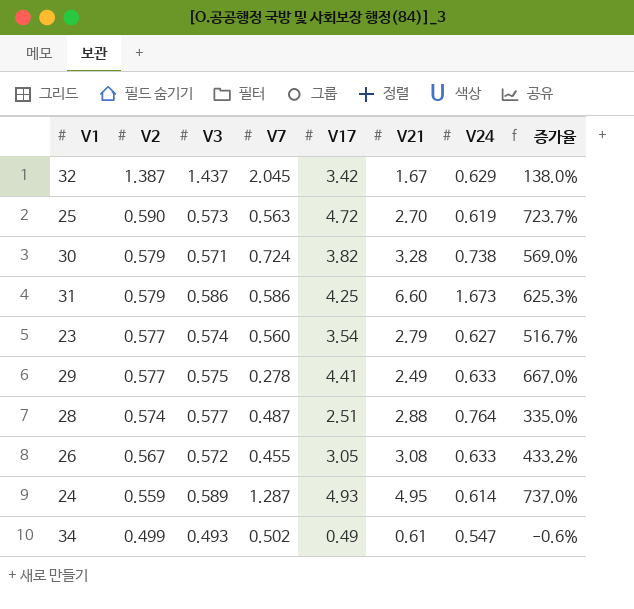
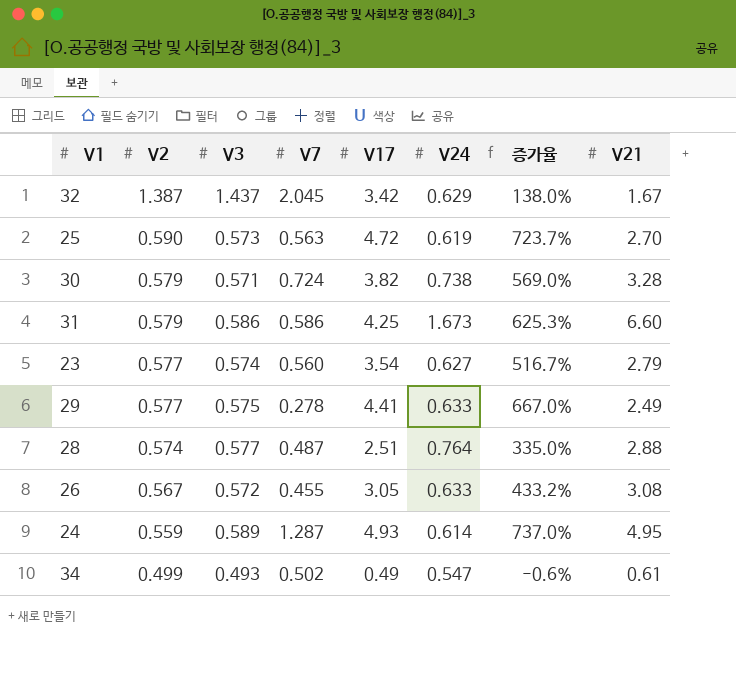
column V21 | position: 6 -> 8

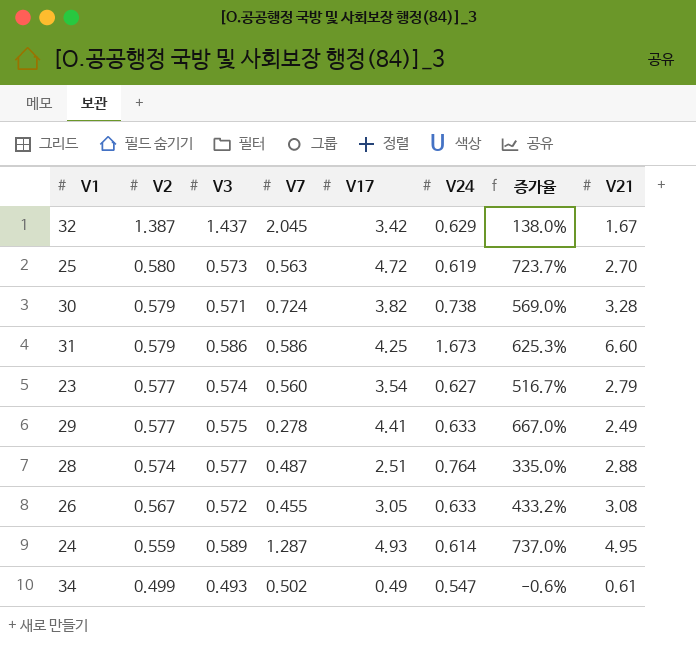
25 | V2: 0.590 -> 0.580

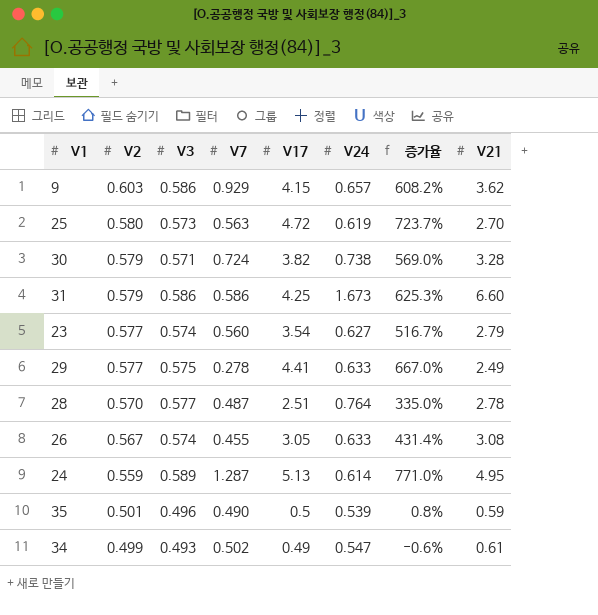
row 32: 1.387 | 1.437 | 2.045 | 3.42 | 0.629 | 138.0% | 1.67 -> none
row 9: none -> 0.603 | 0.586 | 0.929 | 4.15 | 0.657 | 608.2% | 3.62
28 | V2: 0.574 -> 0.570
28 | V21: 2.88 -> 2.78
26 | V3: 0.572 -> 0.574
26 | 증가율: 433.2% -> 431.4%
24 | V17: 4.93 -> 5.13
24 | 증가율: 737.0% -> 771.0%
row 35: none -> 0.501 | 0.496 | 0.490 | 0.5 | 0.539 | 0.8% | 0.59

